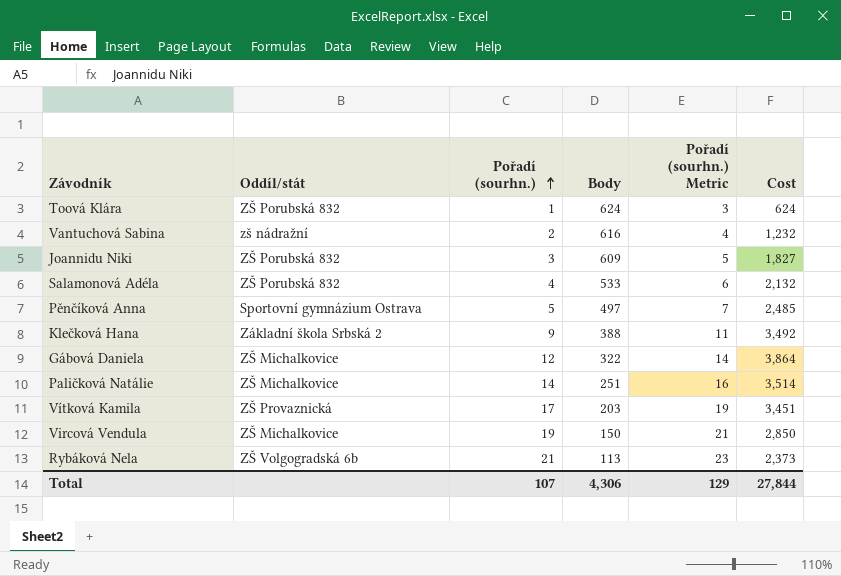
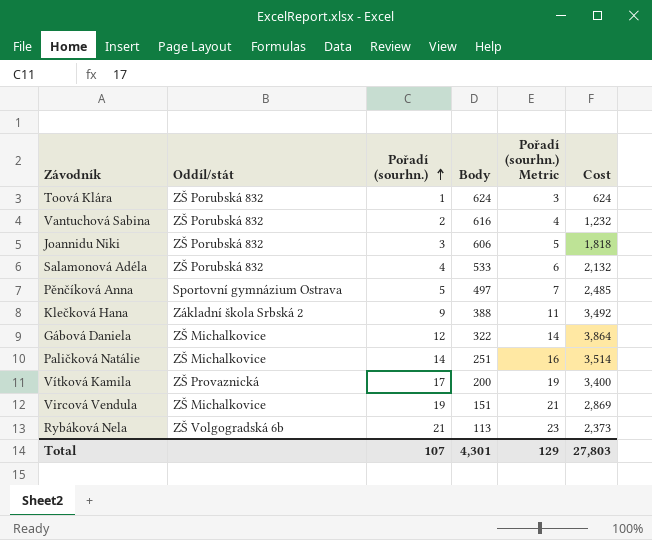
Vantuchová Sabina | Oddíl/stát: zš nádražní -> ZŠ Porubská 832
Joannidu Niki | Body: 609 -> 606
Joannidu Niki | Cost: 1,827 -> 1,818
Vítková Kamila | Body: 203 -> 200
Vítková Kamila | Cost: 3,451 -> 3,400
Vircová Vendula | Body: 150 -> 151
Vircová Vendula | Cost: 2,850 -> 2,869
Total | Body: 4,306 -> 4,301
Total | Cost: 27,844 -> 27,803

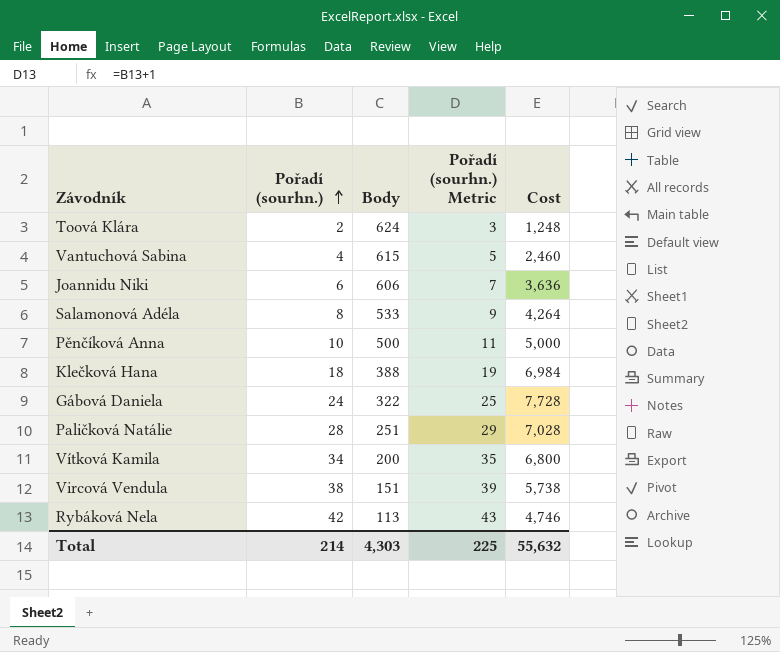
column Oddíl/stát | position: 2 -> none
column Pořadí (sourhn.) Metric | formula: [Pořadí (sourhn.)] + 2 -> [Pořadí (sourhn.)] + 1
Toová Klára | Pořadí (sourhn.): 1 -> 2
Toová Klára | Cost: 624 -> 1,248
Vantuchová Sabina | Pořadí (sourhn.): 2 -> 4
Vantuchová Sabina | Body: 616 -> 615
Vantuchová Sabina | Cost: 1,232 -> 2,460
Joannidu Niki | Pořadí (sourhn.): 3 -> 6
Joannidu Niki | Cost: 1,818 -> 3,636
Salamonová Adéla | Pořadí (sourhn.): 4 -> 8
Salamonová Adéla | Cost: 2,132 -> 4,264
Pěnčíková Anna | Pořadí (sourhn.): 5 -> 10
Pěnčíková Anna | Body: 497 -> 500
Pěnčíková Anna | Cost: 2,485 -> 5,000
Klečková Hana | Pořadí (sourhn.): 9 -> 18
Klečková Hana | Cost: 3,492 -> 6,984
Gábová Daniela | Pořadí (sourhn.): 12 -> 24
Gábová Daniela | Cost: 3,864 -> 7,728
Paličková Natálie | Pořadí (sourhn.): 14 -> 28
Paličková Natálie | Cost: 3,514 -> 7,028
Vítková Kamila | Pořadí (sourhn.): 17 -> 34
Vítková Kamila | Cost: 3,400 -> 6,800
Vircová Vendula | Pořadí (sourhn.): 19 -> 38
Vircová Vendula | Cost: 2,869 -> 5,738
Rybáková Nela | Pořadí (sourhn.): 21 -> 42
Rybáková Nela | Cost: 2,373 -> 4,746
Total | Pořadí (sourhn.): 107 -> 214
Total | Body: 4,301 -> 4,303
Total | Pořadí (sourhn.) Metric: 129 -> 225
Total | Cost: 27,803 -> 55,632

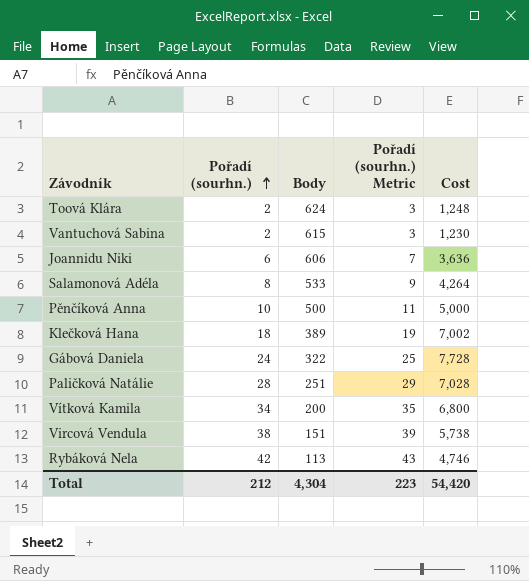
Vantuchová Sabina | Pořadí (sourhn.): 4 -> 2
Vantuchová Sabina | Pořadí (sourhn.) Metric: 5 -> 3
Vantuchová Sabina | Cost: 2,460 -> 1,230
Klečková Hana | Body: 388 -> 389
Klečková Hana | Cost: 6,984 -> 7,002
Total | Pořadí (sourhn.): 214 -> 212
Total | Body: 4,303 -> 4,304
Total | Pořadí (sourhn.) Metric: 225 -> 223
Total | Cost: 55,632 -> 54,420

